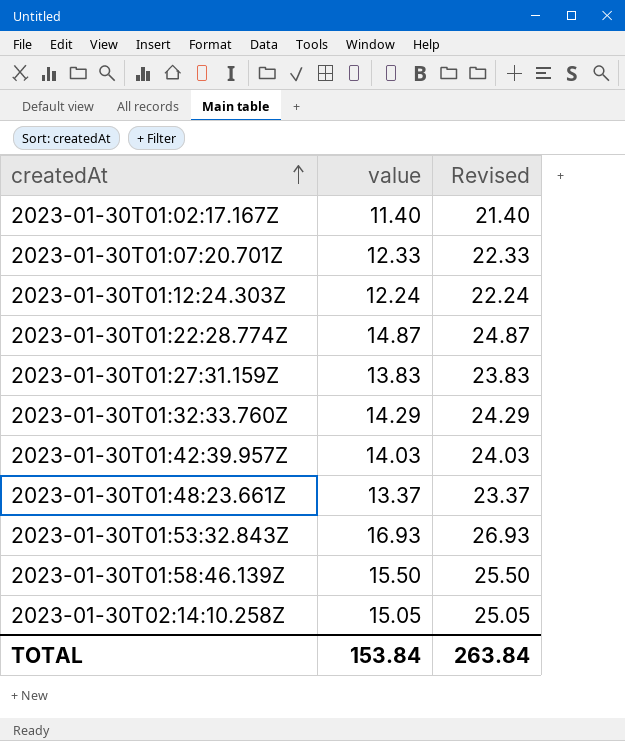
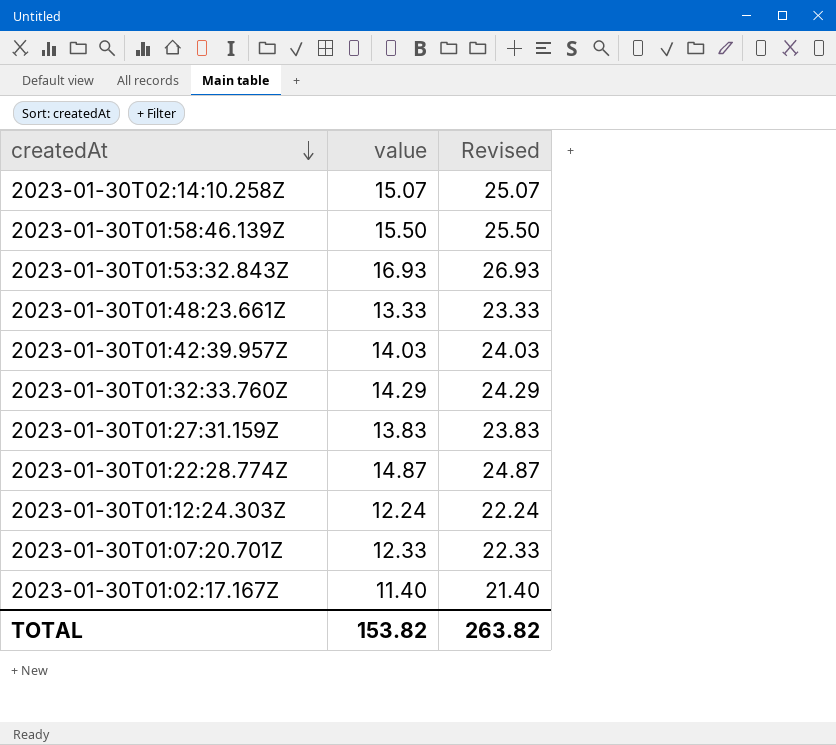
row order: createdAt ascending -> createdAt descending
2023-01-30T02:14:10.258Z | value: 15.05 -> 15.07
2023-01-30T02:14:10.258Z | Revised: 25.05 -> 25.07
2023-01-30T01:48:23.661Z | value: 13.37 -> 13.33
2023-01-30T01:48:23.661Z | Revised: 23.37 -> 23.33
TOTAL | value: 153.84 -> 153.82
TOTAL | Revised: 263.84 -> 263.82

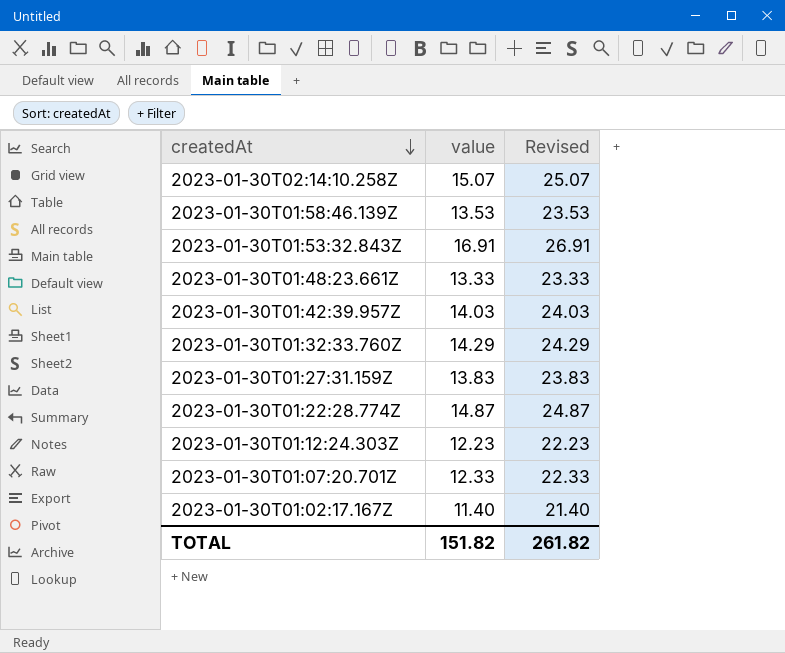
2023-01-30T01:58:46.139Z | value: 15.50 -> 13.53
2023-01-30T01:58:46.139Z | Revised: 25.50 -> 23.53
2023-01-30T01:53:32.843Z | value: 16.93 -> 16.91
2023-01-30T01:53:32.843Z | Revised: 26.93 -> 26.91
2023-01-30T01:12:24.303Z | value: 12.24 -> 12.23
2023-01-30T01:12:24.303Z | Revised: 22.24 -> 22.23
TOTAL | value: 153.82 -> 151.82
TOTAL | Revised: 263.82 -> 261.82

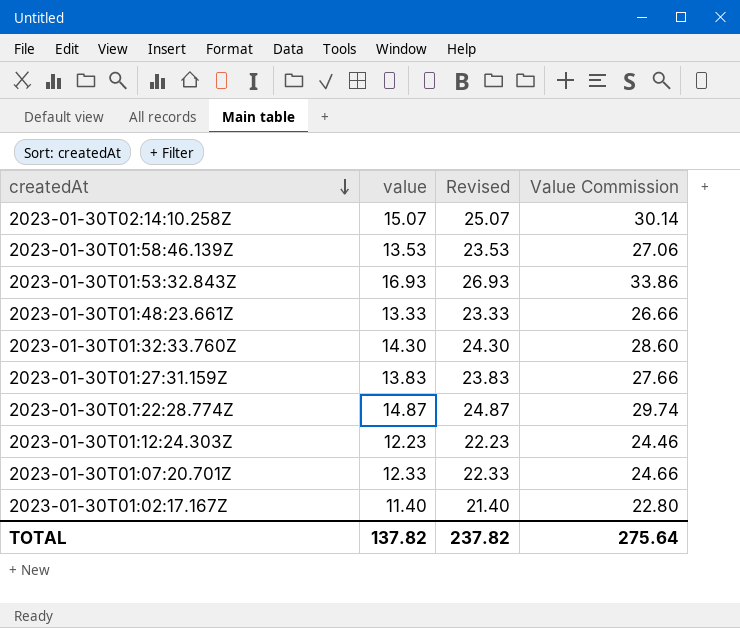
column Value Commission | formula: none -> [value] * 2
row 2023-01-30T01:42:39.957Z: 14.03 | 24.03 -> none
2023-01-30T01:53:32.843Z | value: 16.91 -> 16.93
2023-01-30T01:53:32.843Z | Revised: 26.91 -> 26.93
2023-01-30T01:32:33.760Z | value: 14.29 -> 14.30
2023-01-30T01:32:33.760Z | Revised: 24.29 -> 24.30
TOTAL | value: 151.82 -> 137.82
TOTAL | Revised: 261.82 -> 237.82

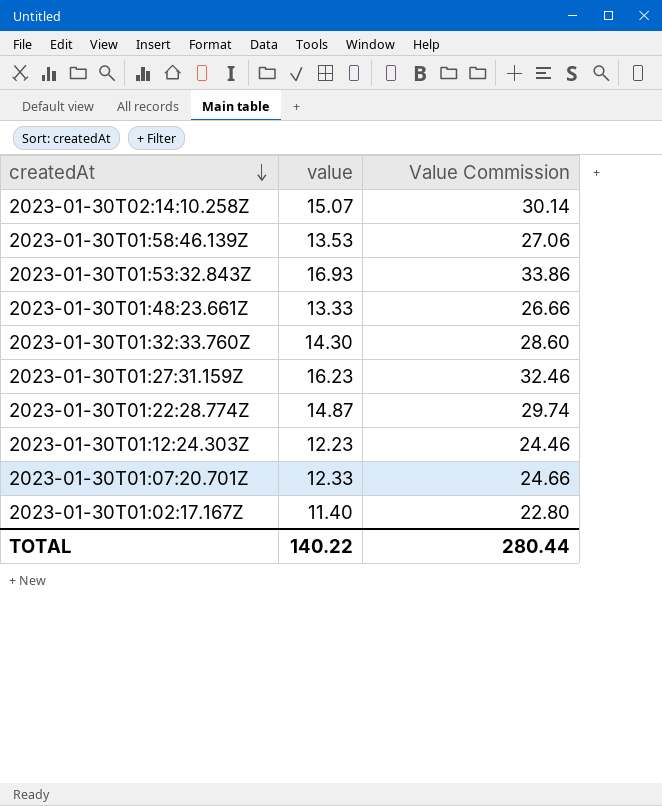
column Revised | formula: [value] + 10 -> none
2023-01-30T01:27:31.159Z | value: 13.83 -> 16.23
2023-01-30T01:27:31.159Z | Value Commission: 27.66 -> 32.46
TOTAL | value: 137.82 -> 140.22
TOTAL | Value Commission: 275.64 -> 280.44

